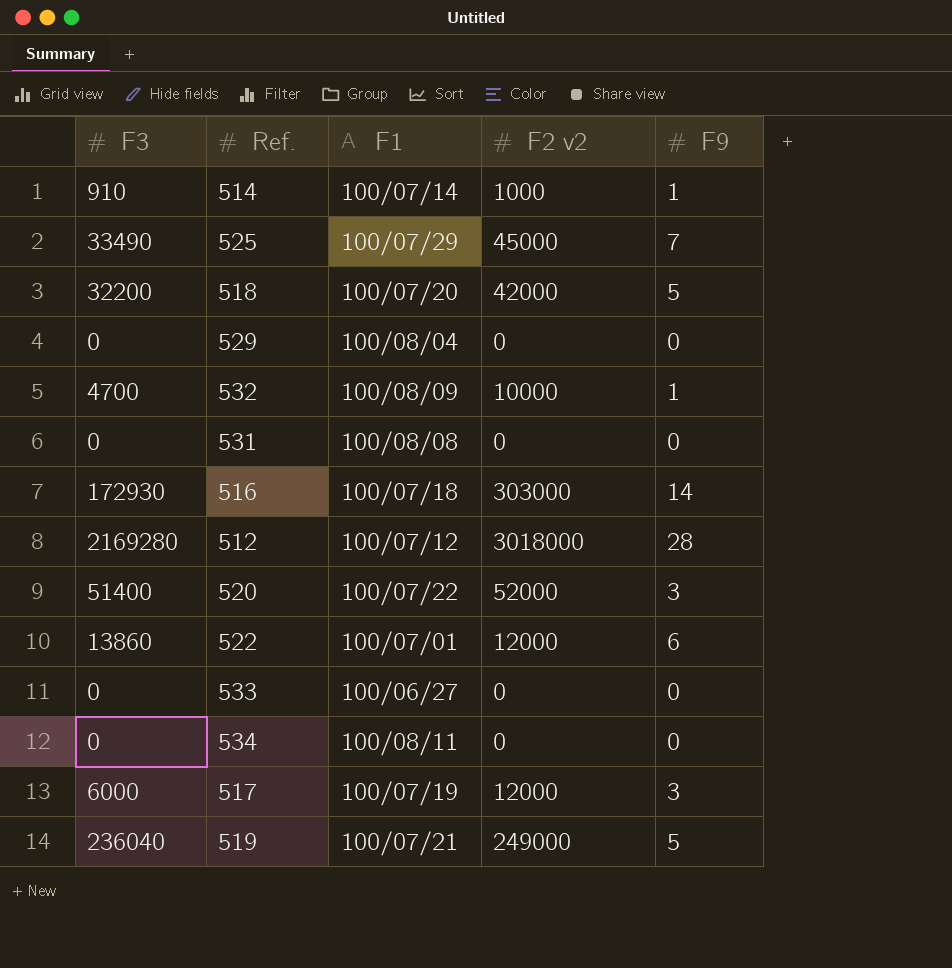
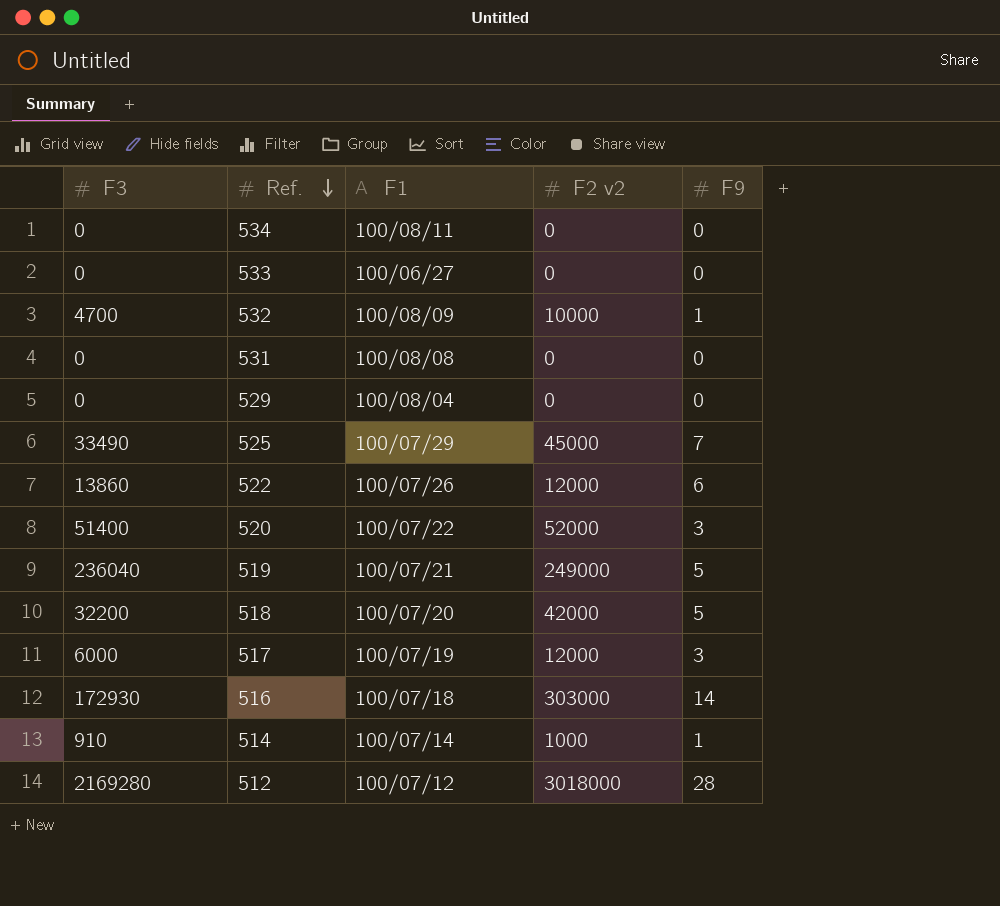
row order: none -> Ref. descending
522 | F1: 100/07/01 -> 100/07/26

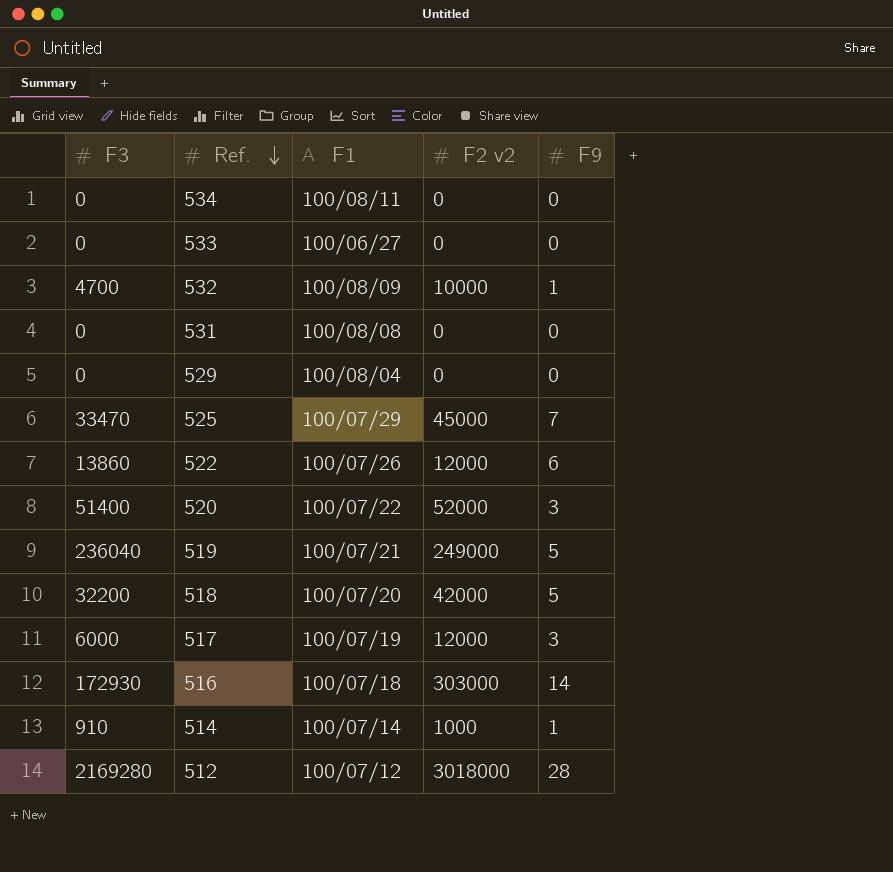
525 | F3: 33490 -> 33470

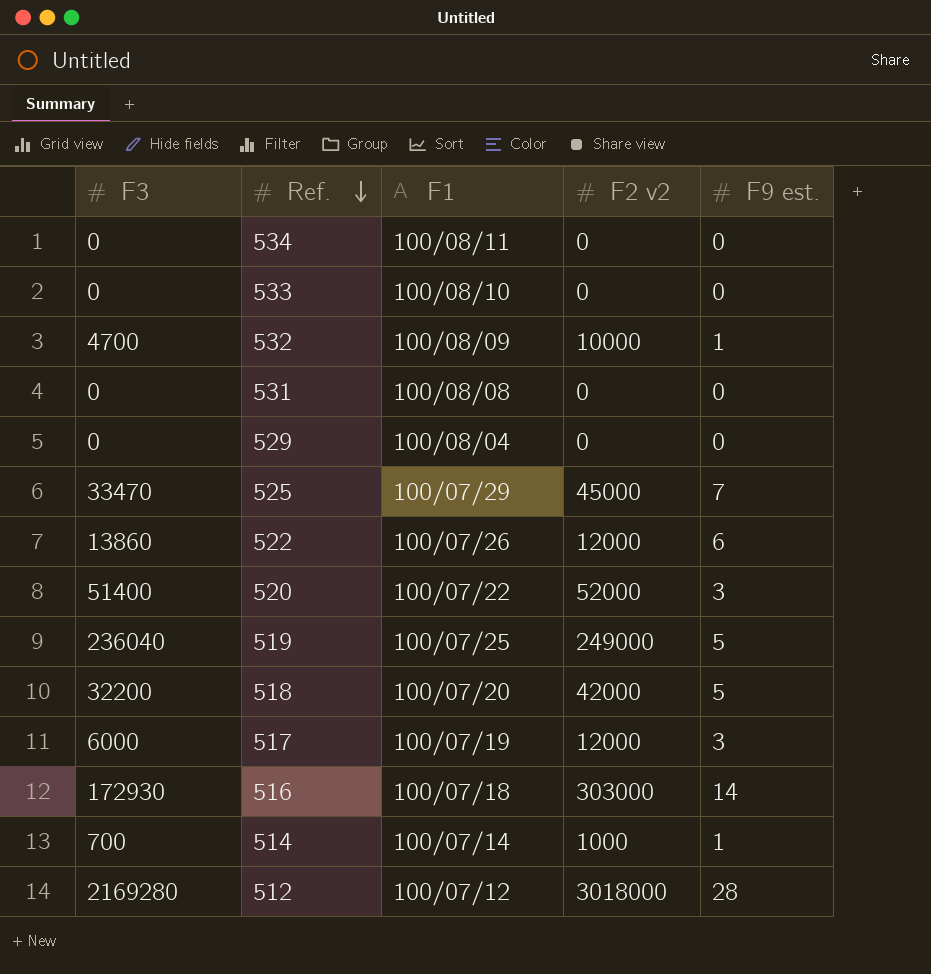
column name: F9 -> F9 est.
533 | F1: 100/06/27 -> 100/08/10
519 | F1: 100/07/21 -> 100/07/25
514 | F3: 910 -> 700

